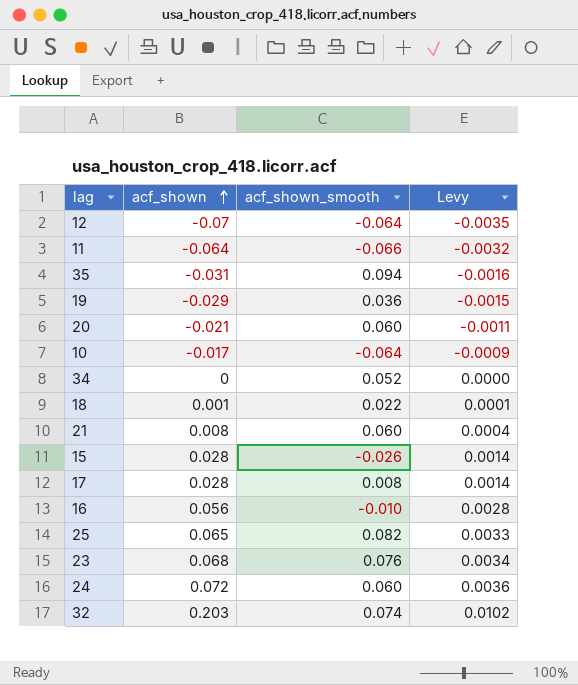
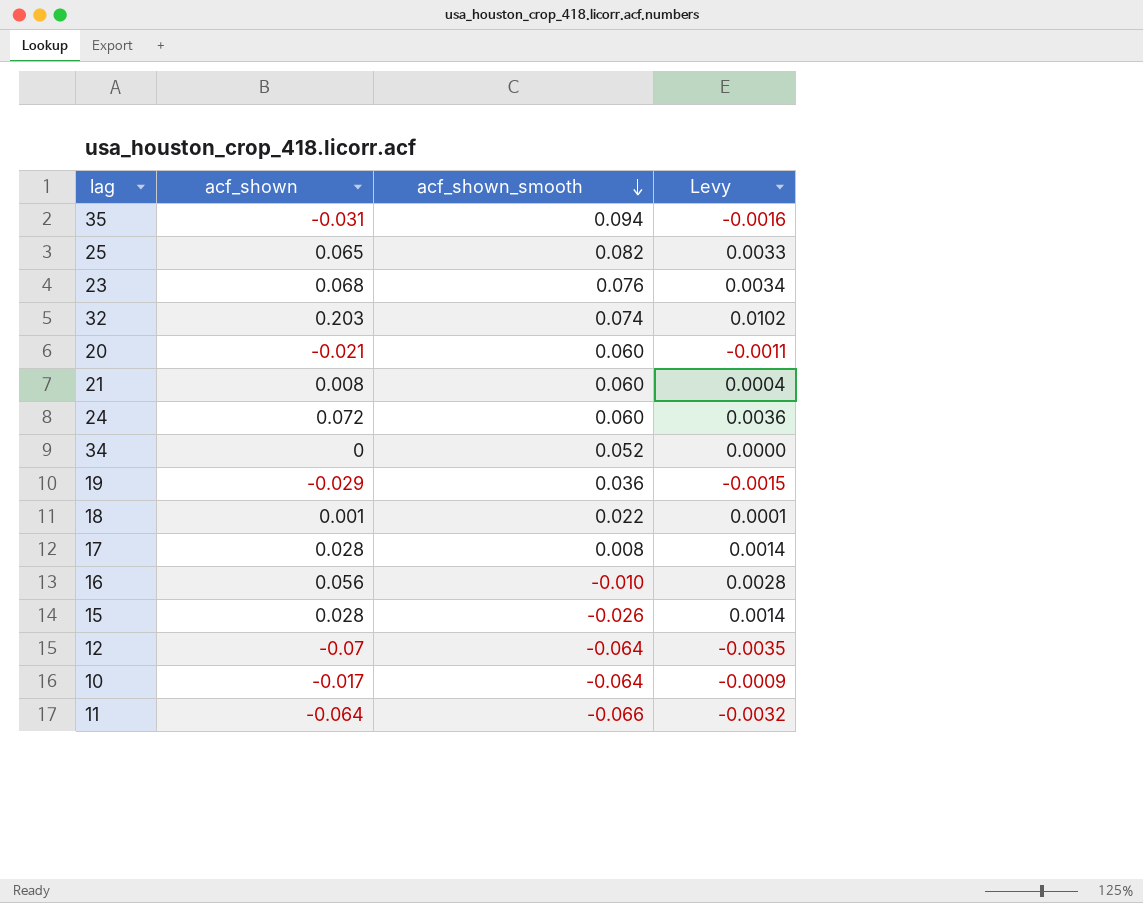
row order: acf_shown ascending -> acf_shown_smooth descending

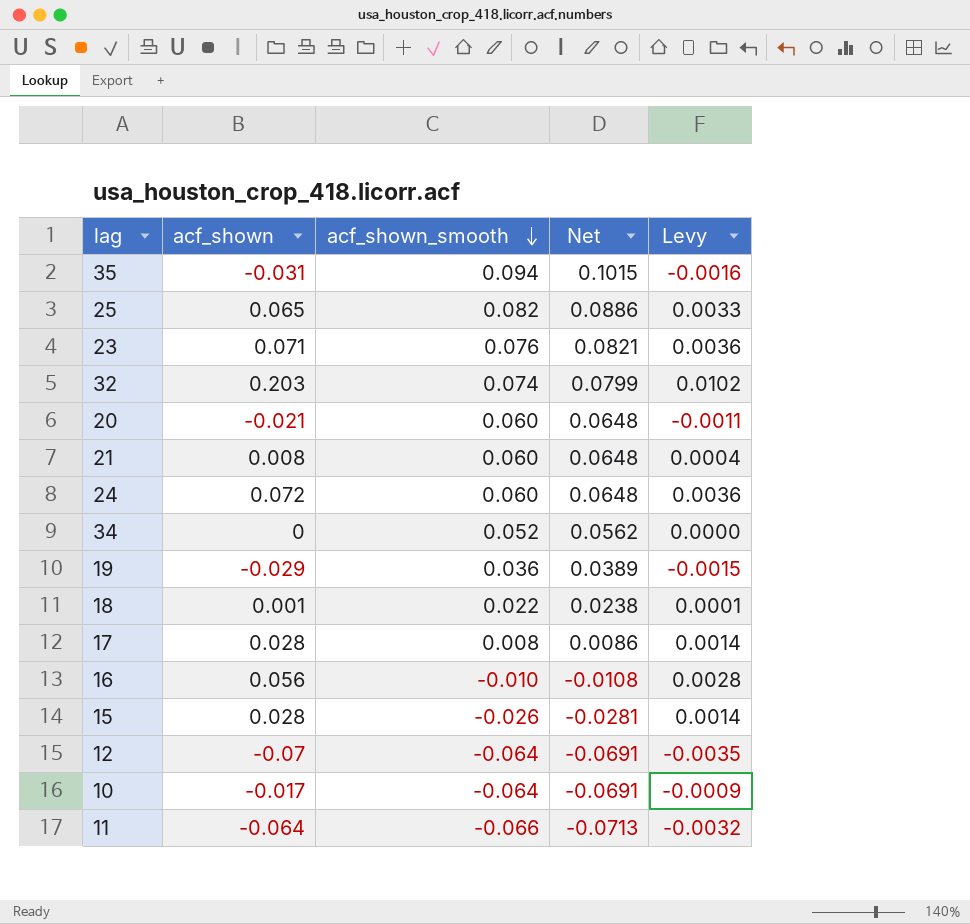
column Net | formula: none -> [acf_shown_smooth] * 1.08
23 | acf_shown: 0.068 -> 0.071
23 | Levy: 0.0034 -> 0.0036

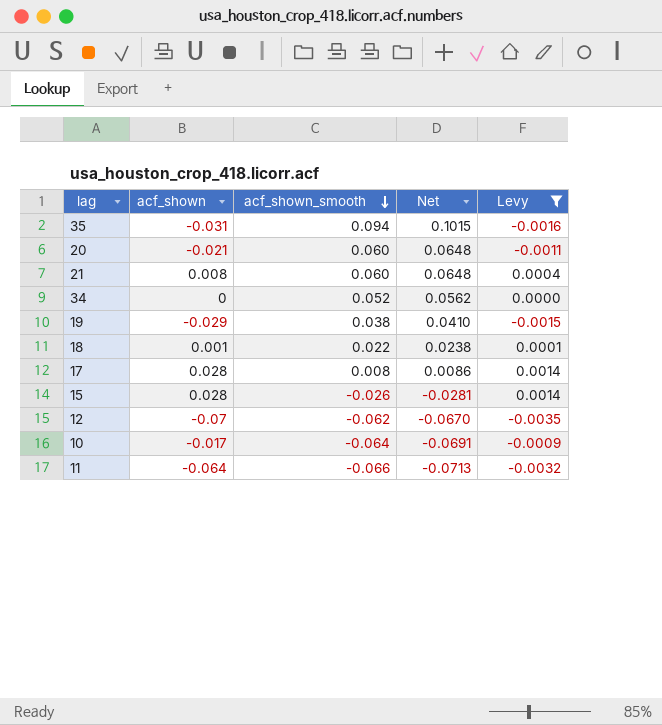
filter: none -> Levy <= 0.0014
19 | acf_shown_smooth: 0.036 -> 0.038
19 | Net: 0.0389 -> 0.0410
12 | acf_shown_smooth: -0.064 -> -0.062
12 | Net: -0.0691 -> -0.0670

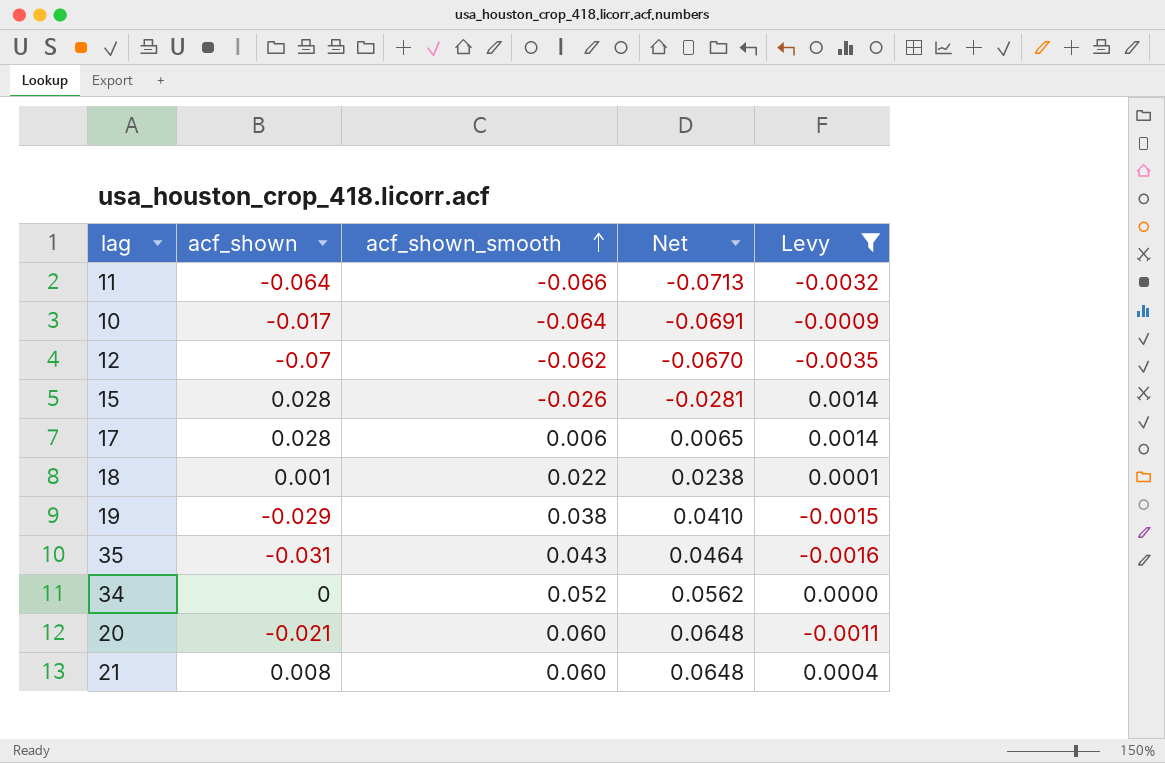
row order: acf_shown_smooth descending -> acf_shown_smooth ascending
17 | acf_shown_smooth: 0.008 -> 0.006
17 | Net: 0.0086 -> 0.0065
35 | acf_shown_smooth: 0.094 -> 0.043
35 | Net: 0.1015 -> 0.0464

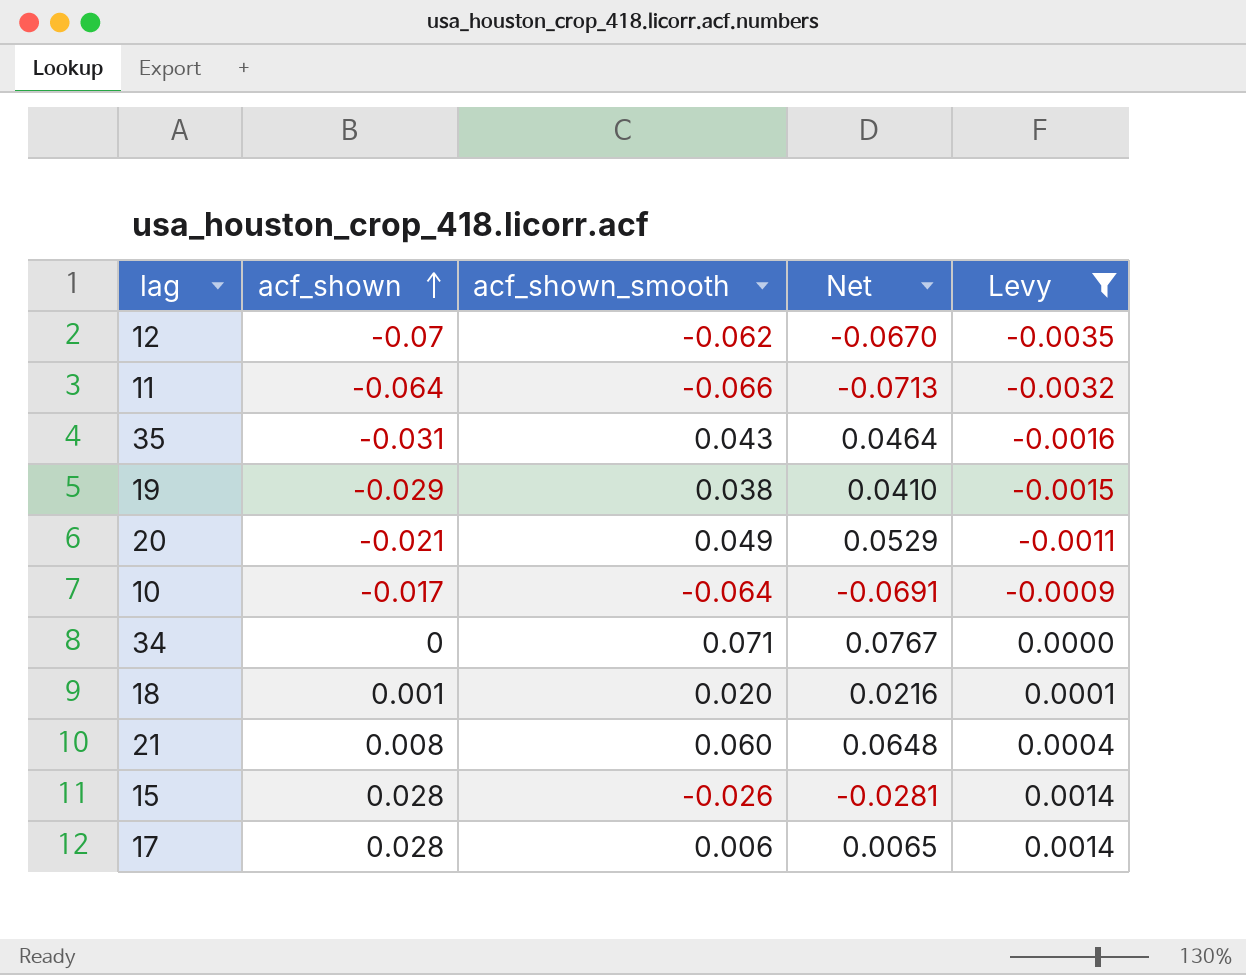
row order: acf_shown_smooth ascending -> acf_shown ascending
20 | acf_shown_smooth: 0.060 -> 0.049
20 | Net: 0.0648 -> 0.0529
34 | acf_shown_smooth: 0.052 -> 0.071
34 | Net: 0.0562 -> 0.0767
18 | acf_shown_smooth: 0.022 -> 0.020
18 | Net: 0.0238 -> 0.0216

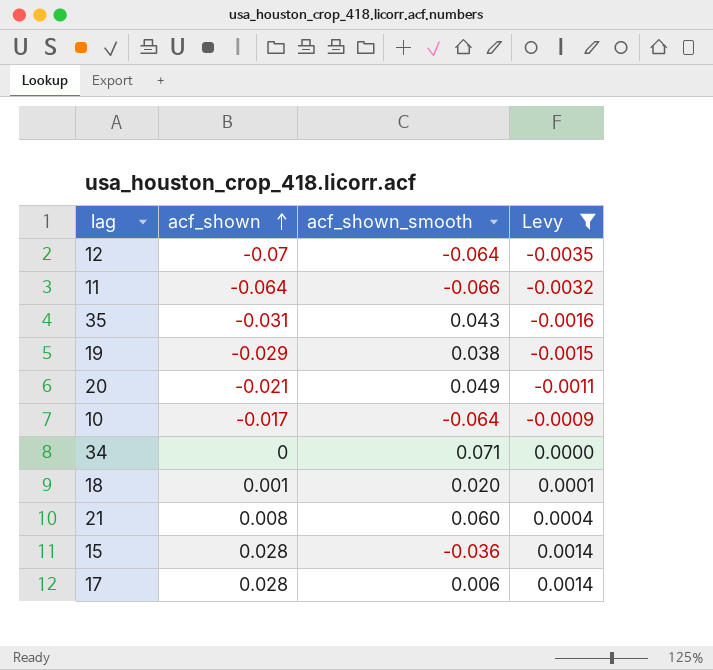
column Net | formula: [acf_shown_smooth] * 1.08 -> none
12 | acf_shown_smooth: -0.062 -> -0.064
15 | acf_shown_smooth: -0.026 -> -0.036

